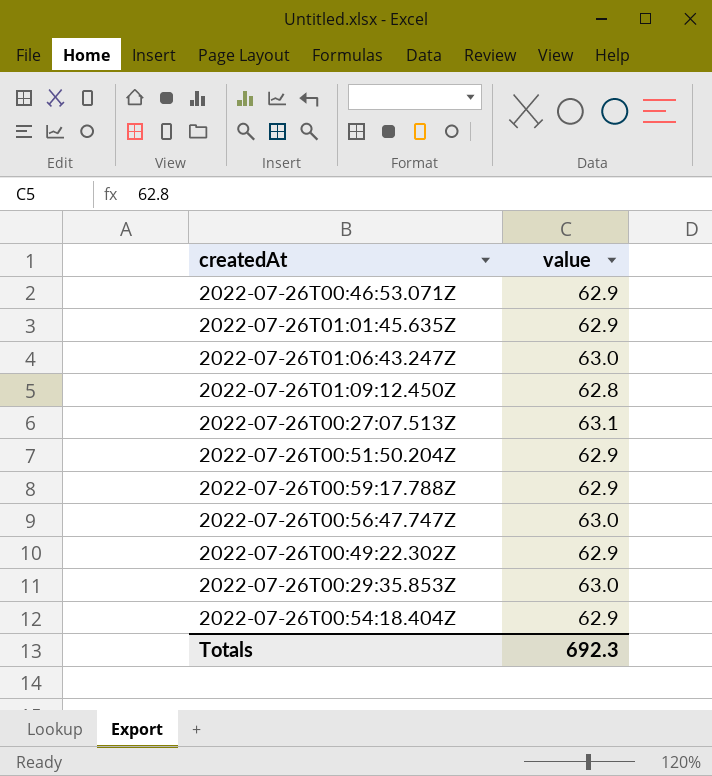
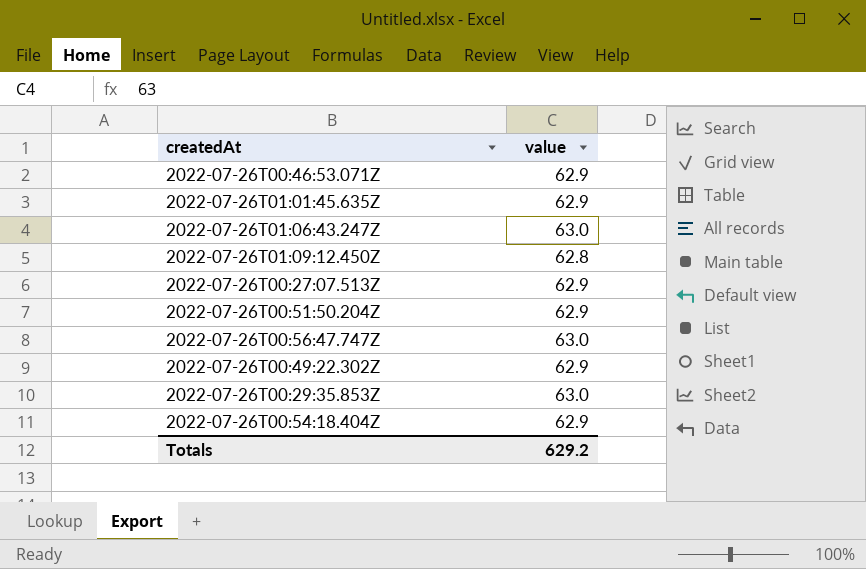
row 2022-07-26T00:59:17.788Z: 62.9 -> none
2022-07-26T00:27:07.513Z | value: 63.1 -> 62.9
Totals | value: 692.3 -> 629.2

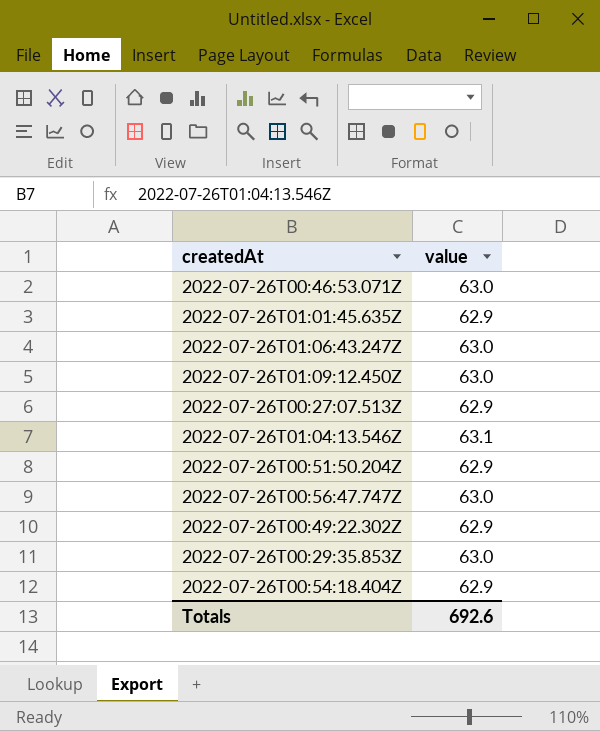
2022-07-26T00:46:53.071Z | value: 62.9 -> 63.0
2022-07-26T01:09:12.450Z | value: 62.8 -> 63.0
row 2022-07-26T01:04:13.546Z: none -> 63.1
Totals | value: 629.2 -> 692.6

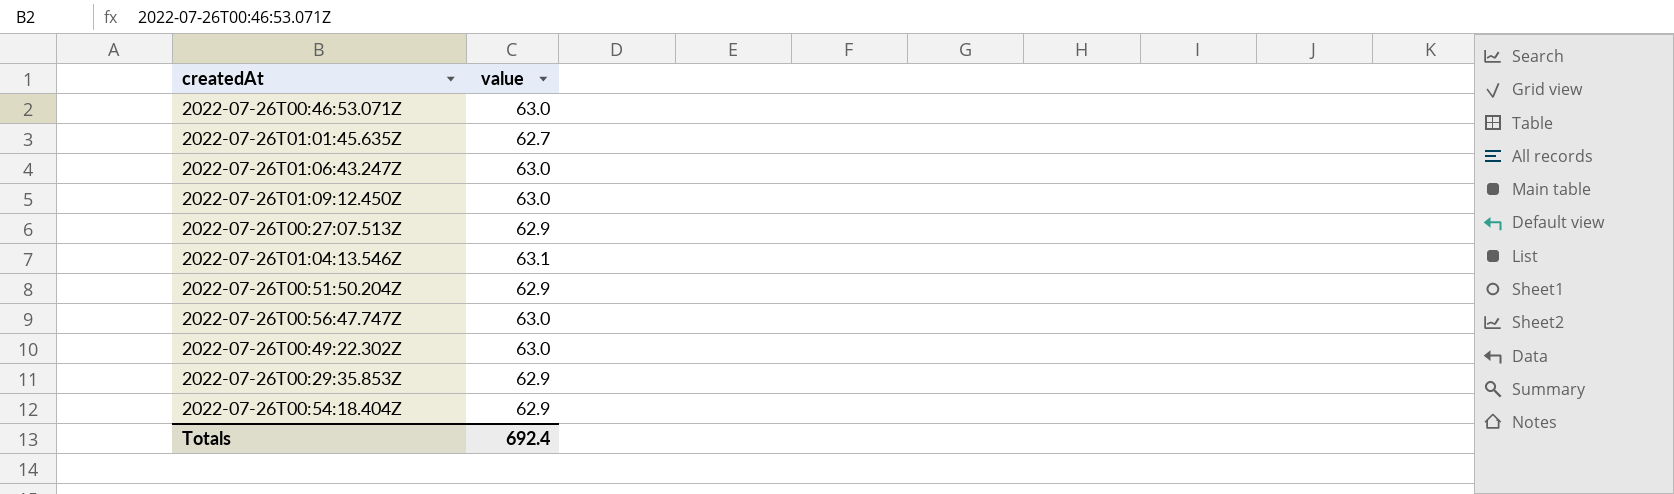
2022-07-26T01:01:45.635Z | value: 62.9 -> 62.7
2022-07-26T00:49:22.302Z | value: 62.9 -> 63.0
2022-07-26T00:29:35.853Z | value: 63.0 -> 62.9
Totals | value: 692.6 -> 692.4

